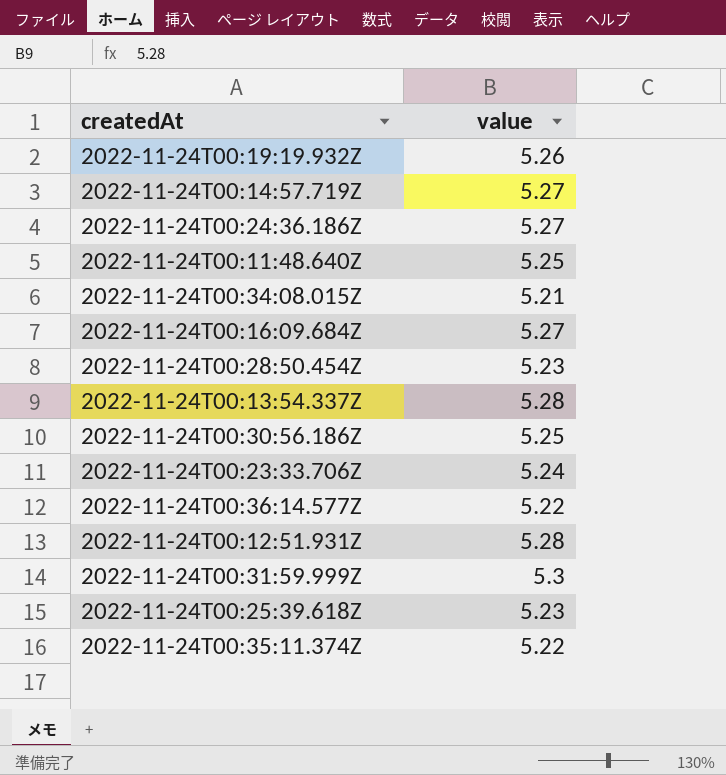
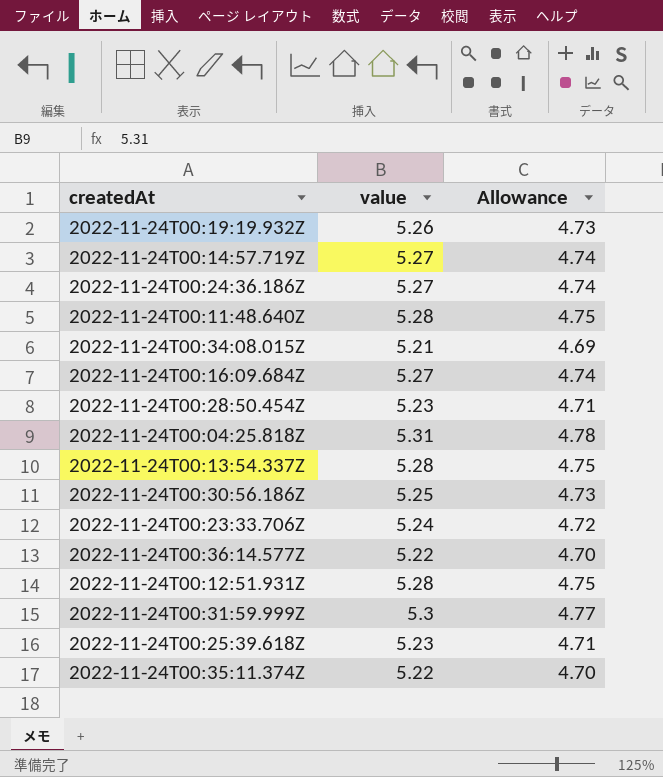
column Allowance | formula: none -> [value] * 0.9
2022-11-24T00:11:48.640Z | value: 5.25 -> 5.28
row 2022-11-24T00:04:25.818Z: none -> 5.31 | 4.78

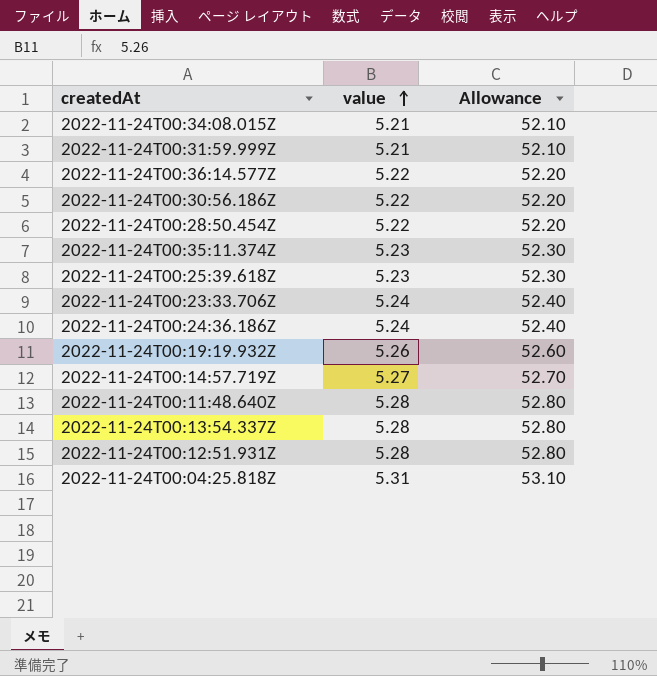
row order: none -> value ascending
column Allowance | formula: [value] * 0.9 -> [value] * 10
row 2022-11-24T00:16:09.684Z: 5.27 | 4.74 -> none
2022-11-24T00:31:59.999Z | value: 5.3 -> 5.21
2022-11-24T00:30:56.186Z | value: 5.25 -> 5.22
2022-11-24T00:28:50.454Z | value: 5.23 -> 5.22
2022-11-24T00:35:11.374Z | value: 5.22 -> 5.23
2022-11-24T00:24:36.186Z | value: 5.27 -> 5.24

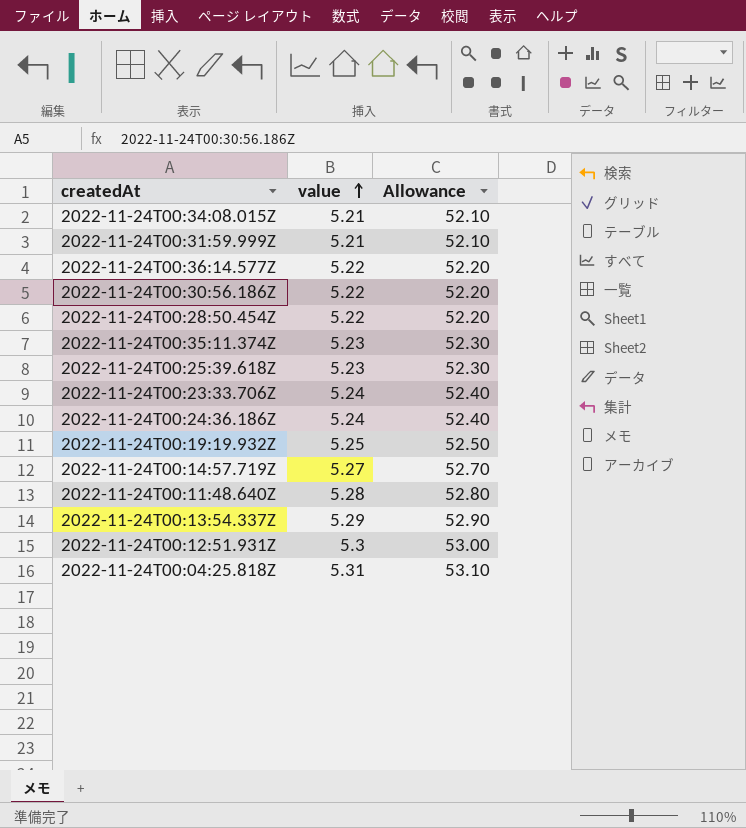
2022-11-24T00:19:19.932Z | value: 5.26 -> 5.25
2022-11-24T00:19:19.932Z | Allowance: 52.60 -> 52.50
2022-11-24T00:13:54.337Z | value: 5.28 -> 5.29
2022-11-24T00:13:54.337Z | Allowance: 52.80 -> 52.90
2022-11-24T00:12:51.931Z | value: 5.28 -> 5.3
2022-11-24T00:12:51.931Z | Allowance: 52.80 -> 53.00

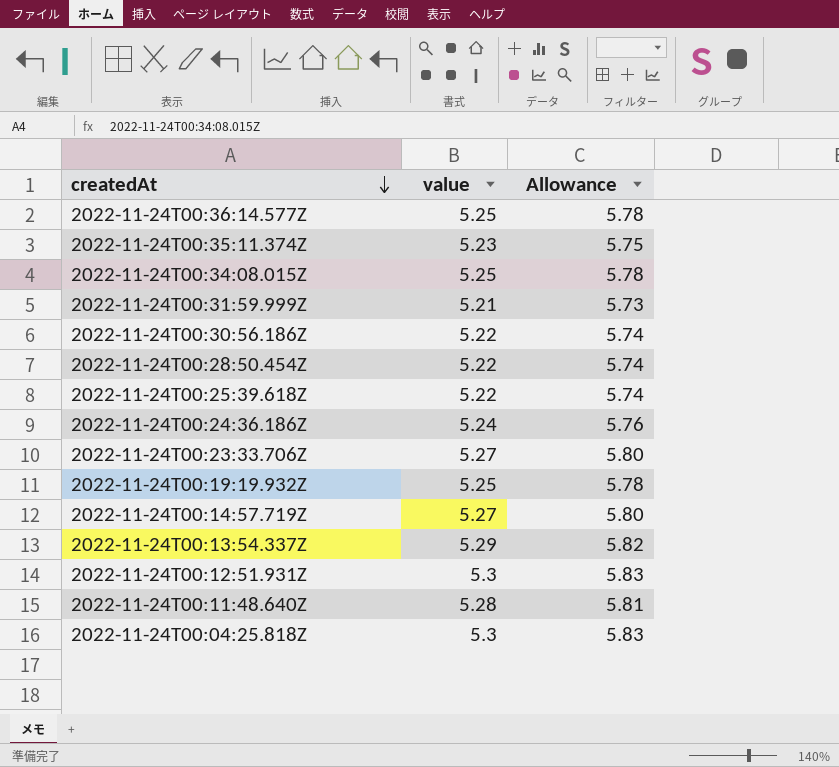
row order: value ascending -> createdAt descending
column Allowance | formula: [value] * 10 -> [value] * 1.1
2022-11-24T00:36:14.577Z | value: 5.22 -> 5.25
2022-11-24T00:34:08.015Z | value: 5.21 -> 5.25
2022-11-24T00:25:39.618Z | value: 5.23 -> 5.22
2022-11-24T00:23:33.706Z | value: 5.24 -> 5.27
2022-11-24T00:04:25.818Z | value: 5.31 -> 5.3

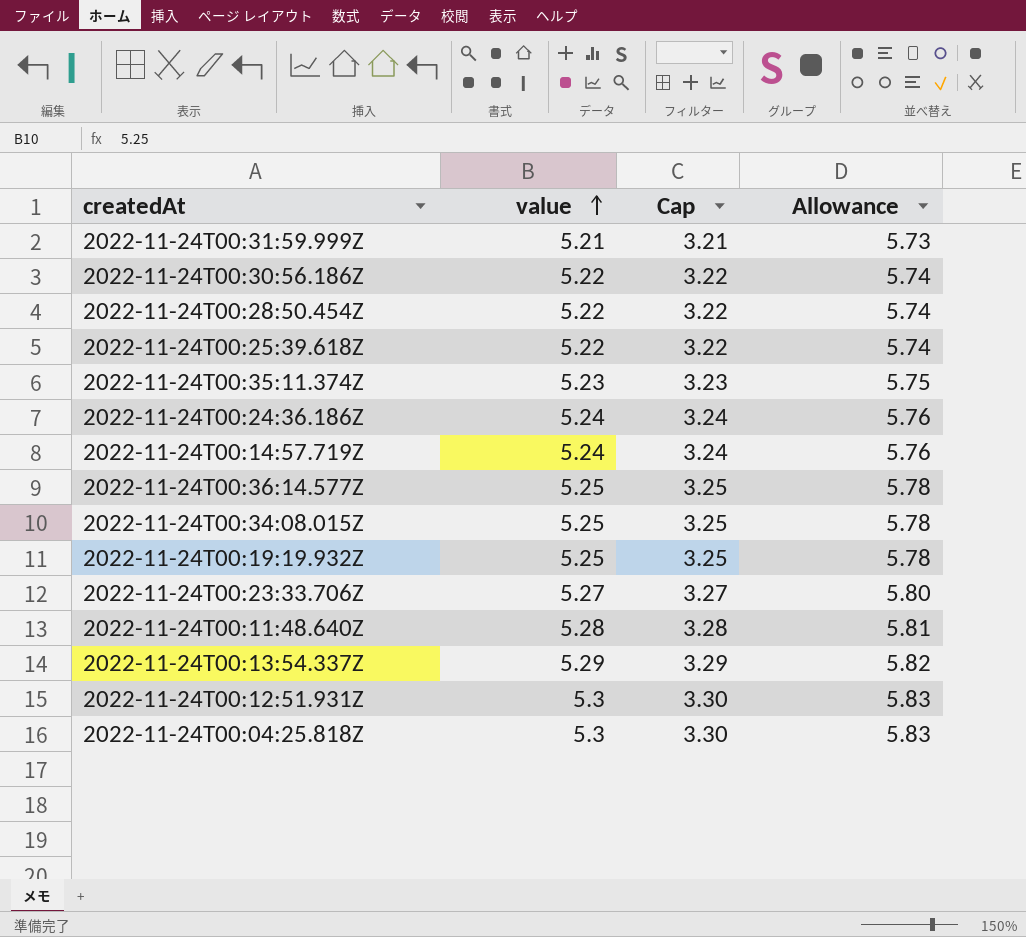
row order: createdAt descending -> value ascending
column Cap | formula: none -> [value] - 2
2022-11-24T00:14:57.719Z | value: 5.27 -> 5.24
2022-11-24T00:14:57.719Z | Allowance: 5.80 -> 5.76

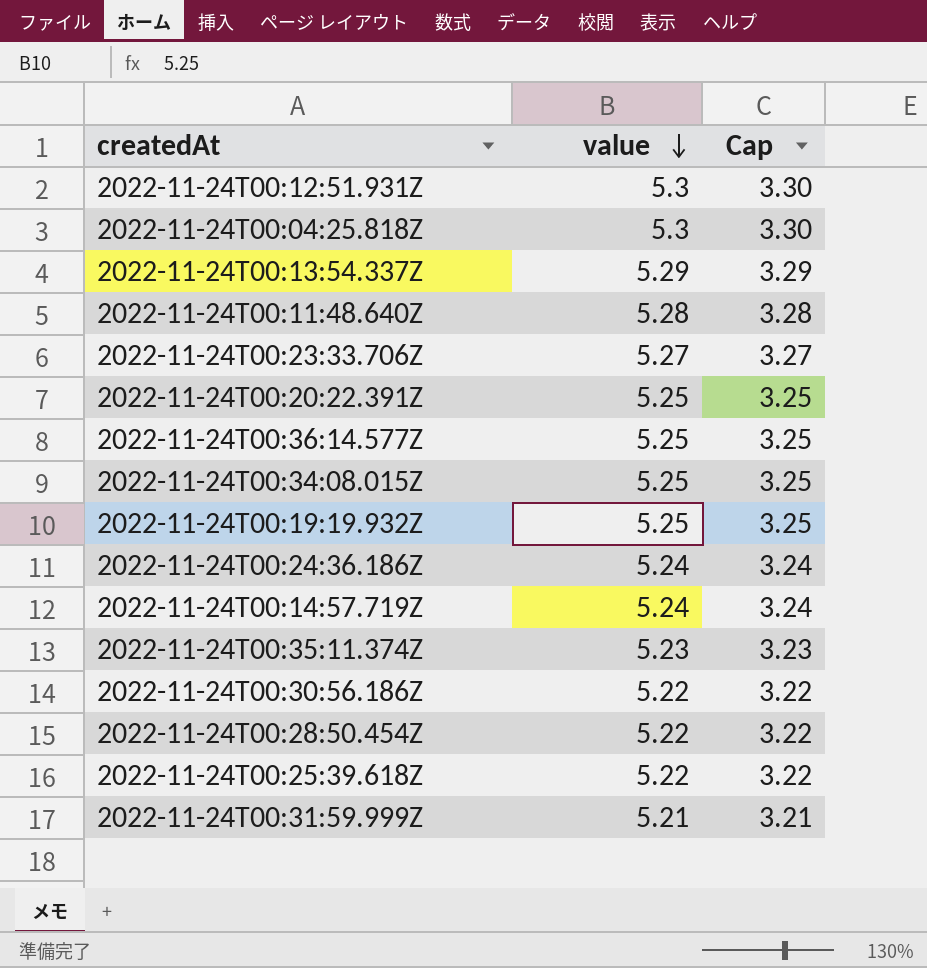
row order: value ascending -> value descending
column Allowance | formula: [value] * 1.1 -> none
row 2022-11-24T00:20:22.391Z: none -> 5.25 | 3.25

